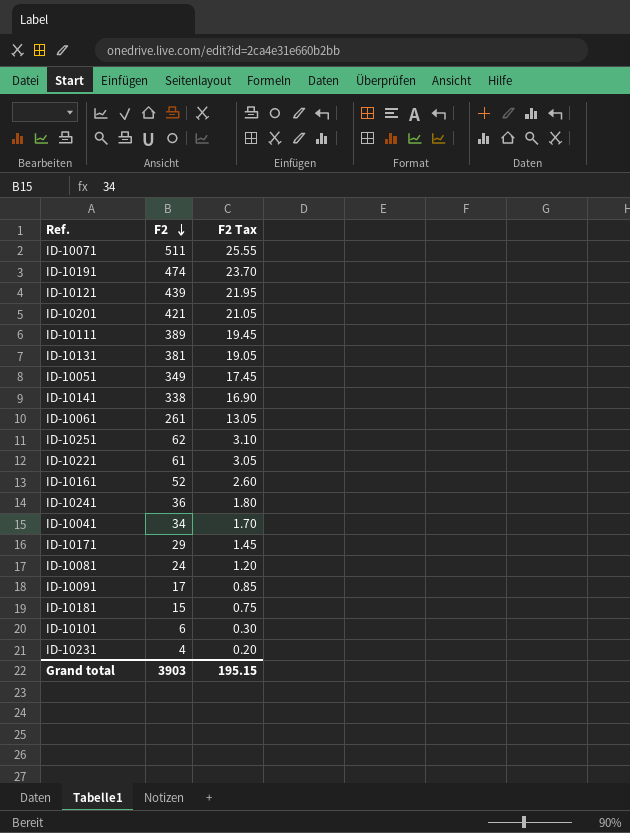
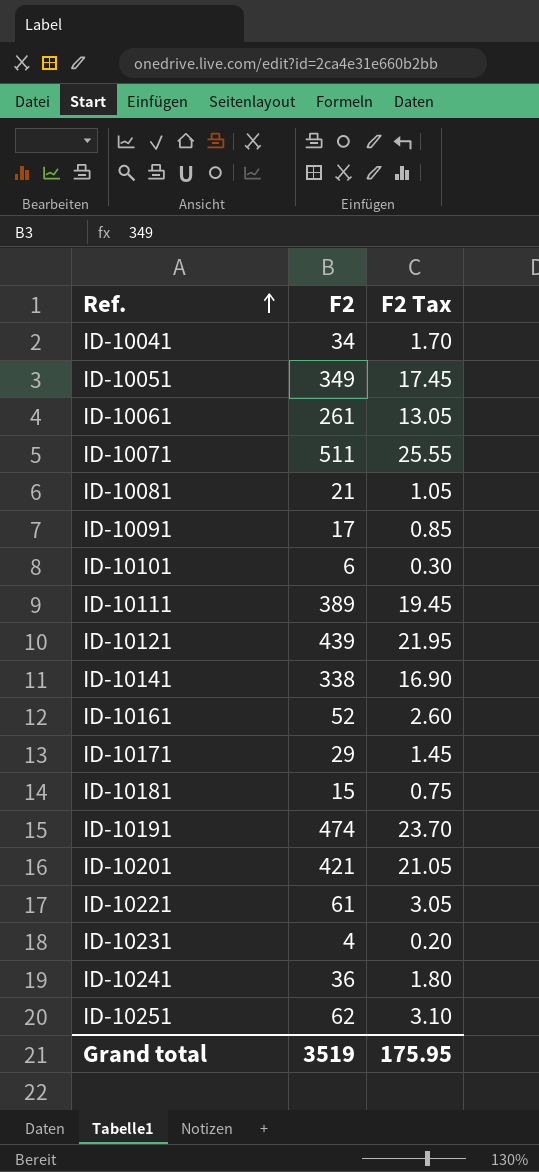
row order: F2 descending -> Ref. ascending
row ID-10131: 381 | 19.05 -> none
ID-10081 | F2: 24 -> 21
ID-10081 | F2 Tax: 1.20 -> 1.05
Grand total | F2: 3903 -> 3519
Grand total | F2 Tax: 195.15 -> 175.95

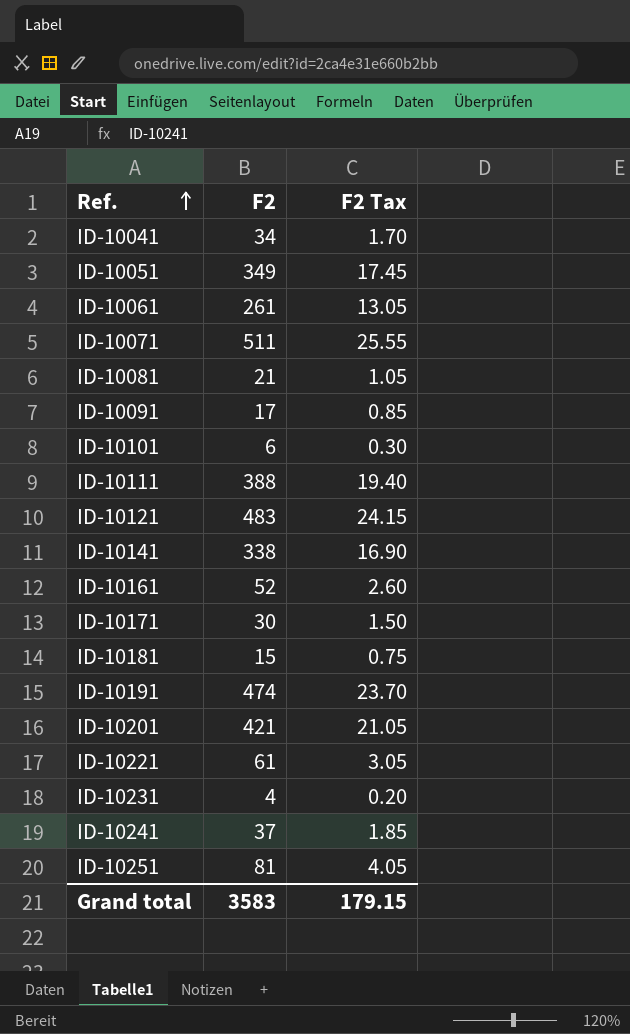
ID-10111 | F2: 389 -> 388
ID-10111 | F2 Tax: 19.45 -> 19.40
ID-10121 | F2: 439 -> 483
ID-10121 | F2 Tax: 21.95 -> 24.15
ID-10171 | F2: 29 -> 30
ID-10171 | F2 Tax: 1.45 -> 1.50
ID-10241 | F2: 36 -> 37
ID-10241 | F2 Tax: 1.80 -> 1.85
ID-10251 | F2: 62 -> 81
ID-10251 | F2 Tax: 3.10 -> 4.05
Grand total | F2: 3519 -> 3583
Grand total | F2 Tax: 175.95 -> 179.15

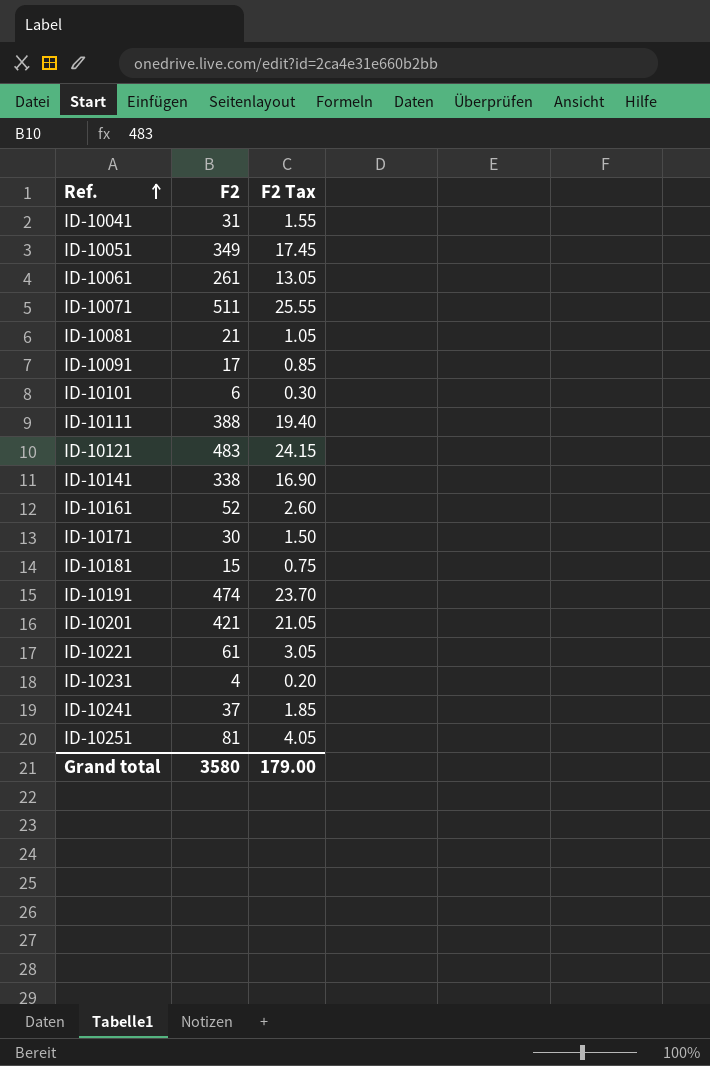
ID-10041 | F2: 34 -> 31
ID-10041 | F2 Tax: 1.70 -> 1.55
Grand total | F2: 3583 -> 3580
Grand total | F2 Tax: 179.15 -> 179.00

